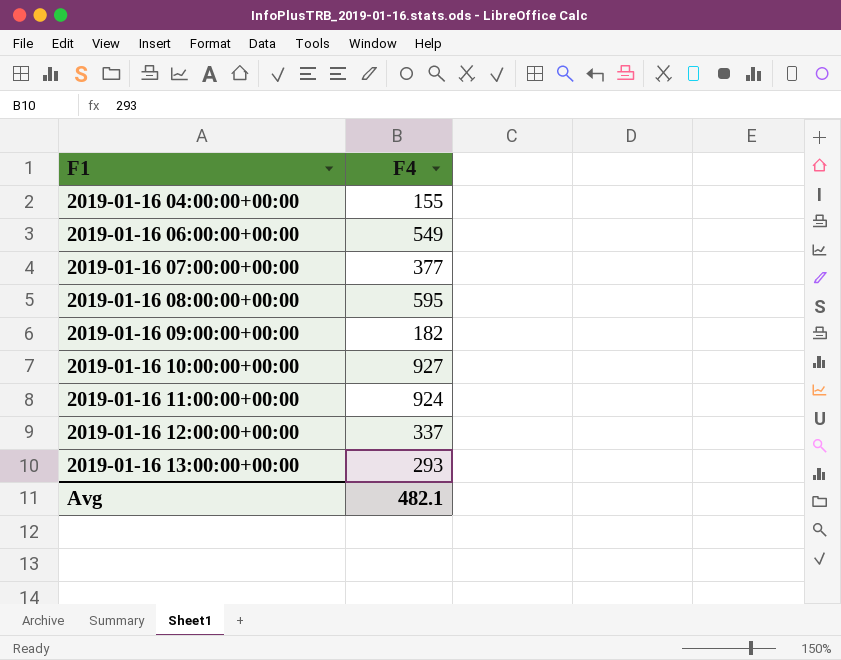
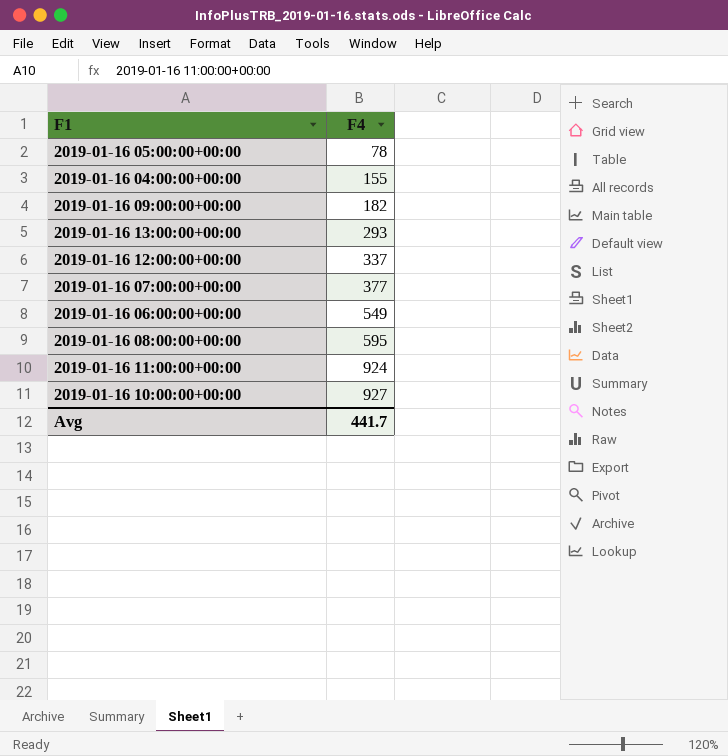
row order: F1 ascending -> F4 ascending
row 2019-01-16 05:00:00+00:00: none -> 78
Avg | F4: 482.1 -> 441.7

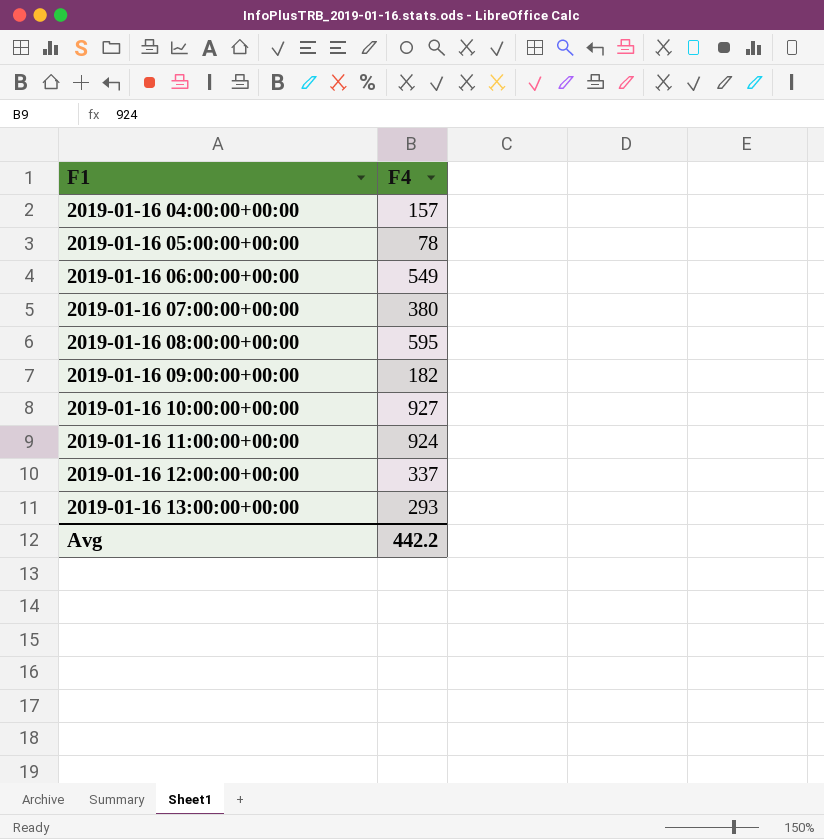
row order: F4 ascending -> F1 ascending
2019-01-16 04:00:00+00:00 | F4: 155 -> 157
2019-01-16 07:00:00+00:00 | F4: 377 -> 380
Avg | F4: 441.7 -> 442.2

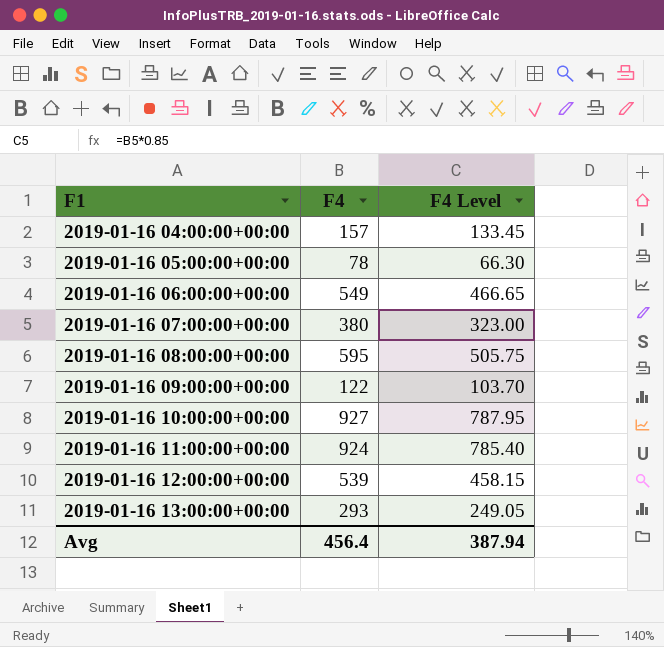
column F4 Level | formula: none -> [F4] * 0.85
2019-01-16 09:00:00+00:00 | F4: 182 -> 122
2019-01-16 12:00:00+00:00 | F4: 337 -> 539
Avg | F4: 442.2 -> 456.4

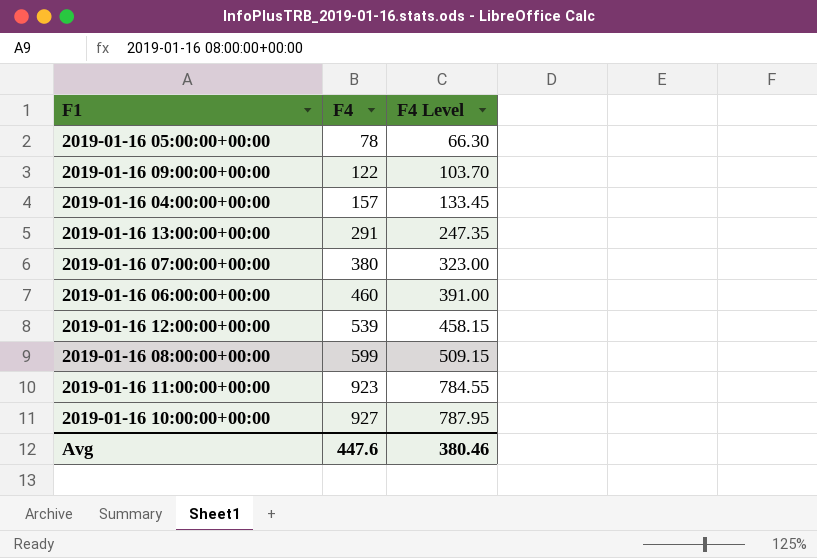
row order: F1 ascending -> F4 ascending
2019-01-16 13:00:00+00:00 | F4: 293 -> 291
2019-01-16 13:00:00+00:00 | F4 Level: 249.05 -> 247.35
2019-01-16 06:00:00+00:00 | F4: 549 -> 460
2019-01-16 06:00:00+00:00 | F4 Level: 466.65 -> 391.00
2019-01-16 08:00:00+00:00 | F4: 595 -> 599
2019-01-16 08:00:00+00:00 | F4 Level: 505.75 -> 509.15
2019-01-16 11:00:00+00:00 | F4: 924 -> 923
2019-01-16 11:00:00+00:00 | F4 Level: 785.40 -> 784.55
Avg | F4: 456.4 -> 447.6
Avg | F4 Level: 387.94 -> 380.46

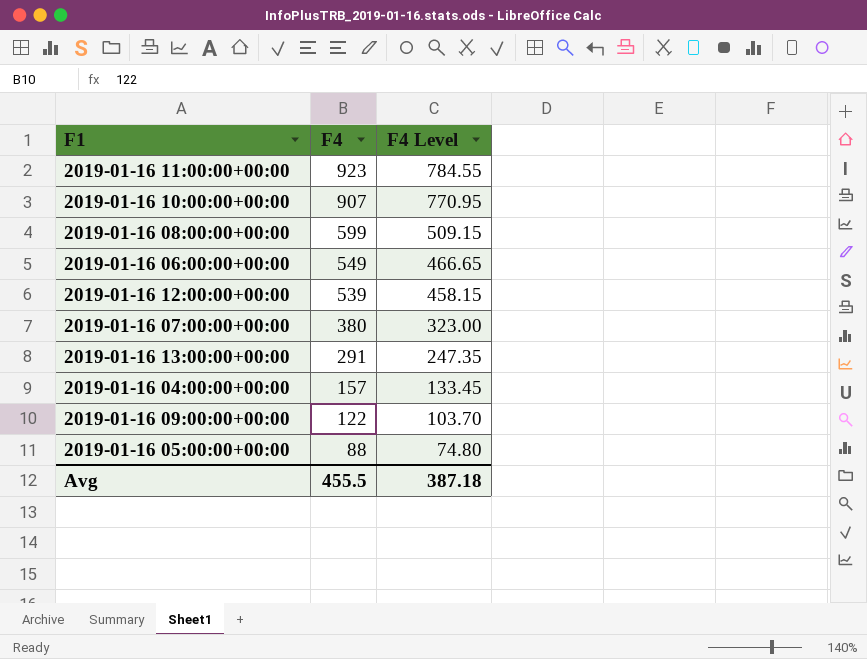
row order: F4 ascending -> F4 descending
2019-01-16 10:00:00+00:00 | F4: 927 -> 907
2019-01-16 10:00:00+00:00 | F4 Level: 787.95 -> 770.95
2019-01-16 06:00:00+00:00 | F4: 460 -> 549
2019-01-16 06:00:00+00:00 | F4 Level: 391.00 -> 466.65
2019-01-16 05:00:00+00:00 | F4: 78 -> 88
2019-01-16 05:00:00+00:00 | F4 Level: 66.30 -> 74.80
Avg | F4: 447.6 -> 455.5
Avg | F4 Level: 380.46 -> 387.18

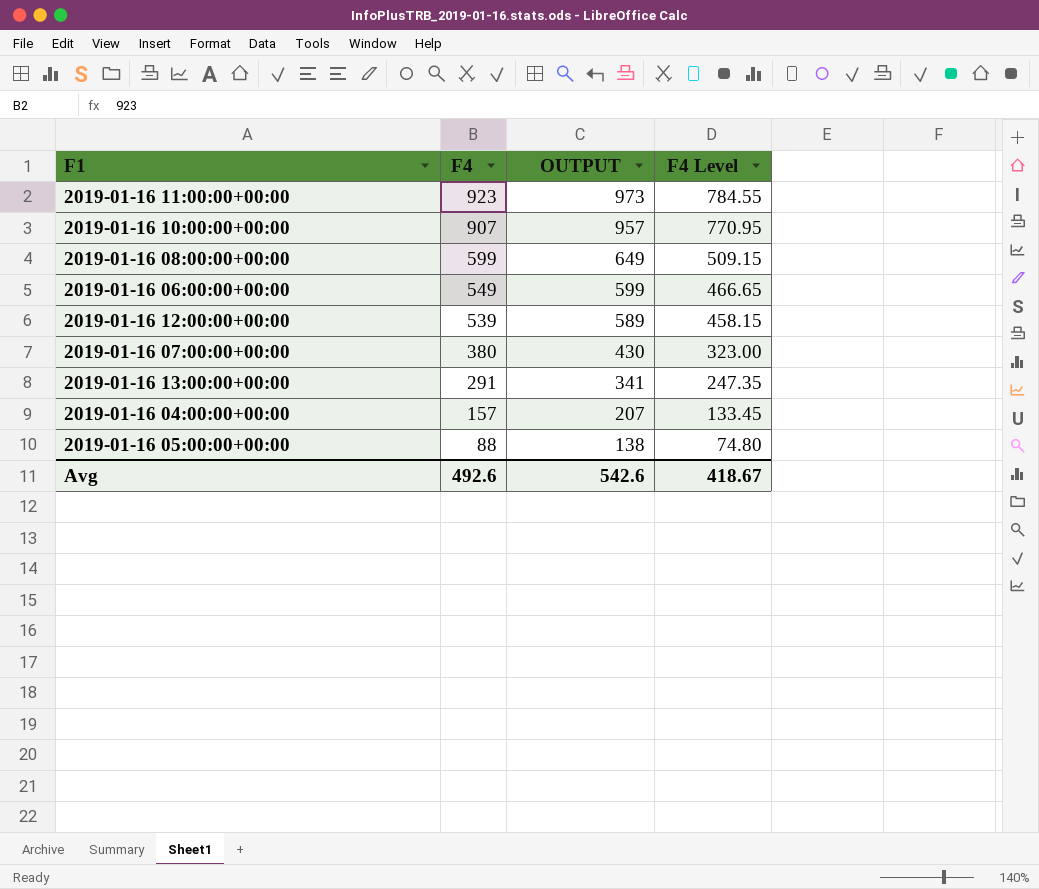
column OUTPUT | formula: none -> [F4] + 50
row 2019-01-16 09:00:00+00:00: 122 | 103.70 -> none
Avg | F4: 455.5 -> 492.6
Avg | F4 Level: 387.18 -> 418.67

